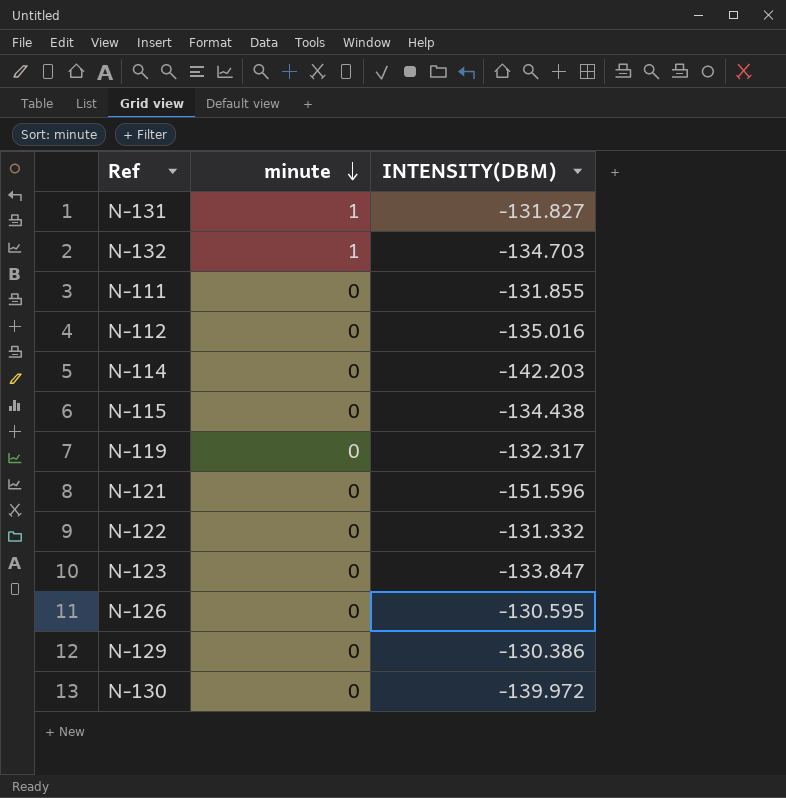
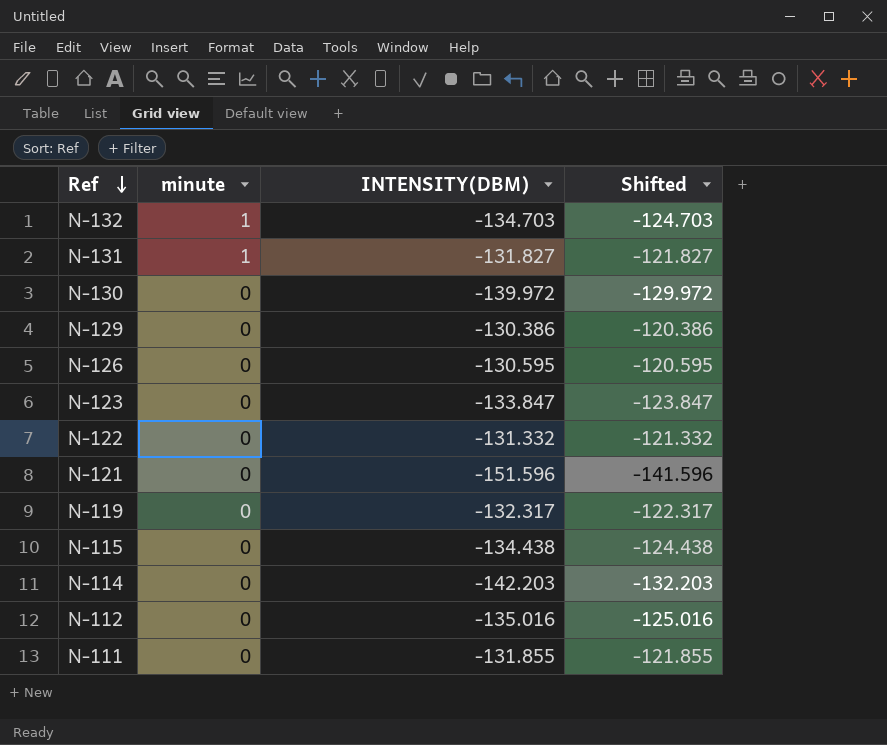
row order: minute descending -> Ref descending
column Shifted | formula: none -> [INTENSITY(DBM)] + 10

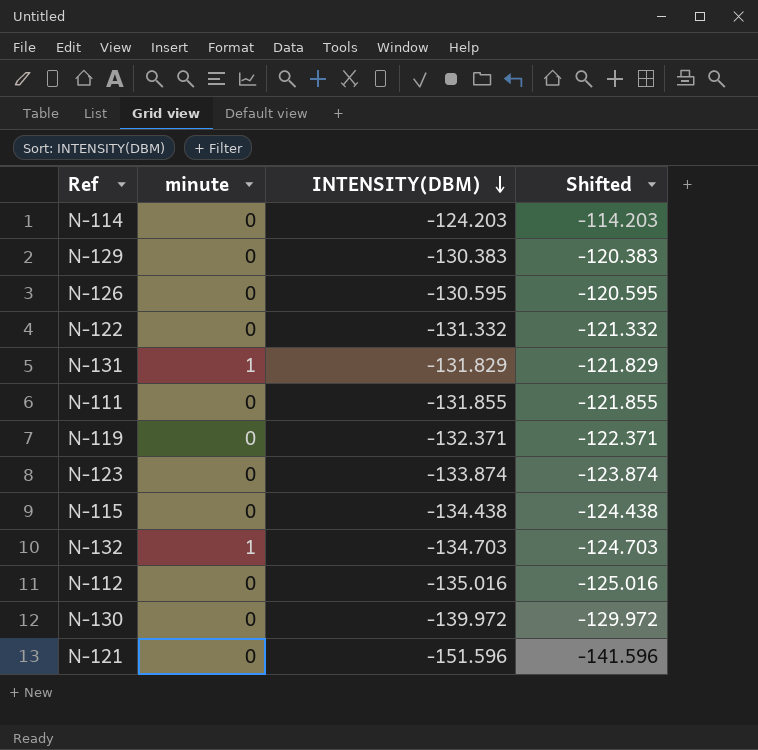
row order: Ref descending -> INTENSITY(DBM) descending
N-114 | INTENSITY(DBM): -142.203 -> -124.203
N-114 | Shifted: -132.203 -> -114.203
N-129 | INTENSITY(DBM): -130.386 -> -130.383
N-129 | Shifted: -120.386 -> -120.383
N-131 | INTENSITY(DBM): -131.827 -> -131.829
N-131 | Shifted: -121.827 -> -121.829
N-119 | INTENSITY(DBM): -132.317 -> -132.371
N-119 | Shifted: -122.317 -> -122.371
N-123 | INTENSITY(DBM): -133.847 -> -133.874
N-123 | Shifted: -123.847 -> -123.874

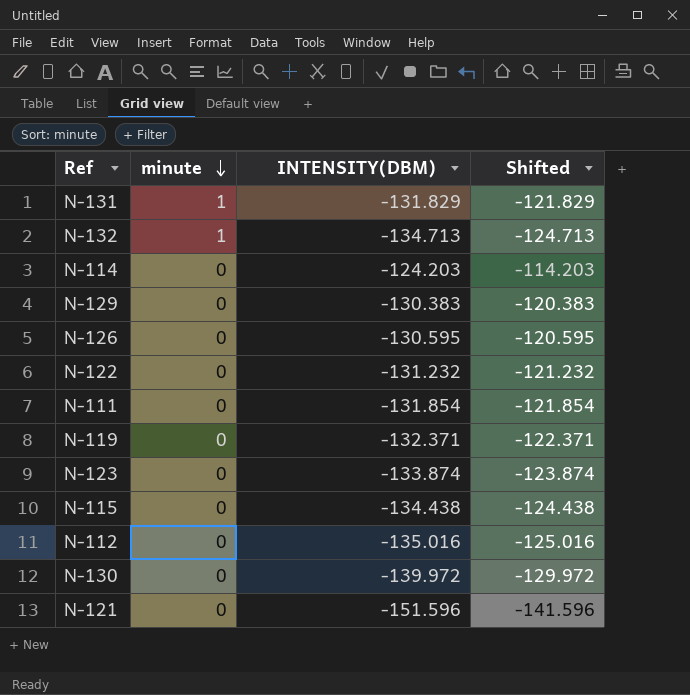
row order: INTENSITY(DBM) descending -> minute descending
N-132 | INTENSITY(DBM): -134.703 -> -134.713
N-132 | Shifted: -124.703 -> -124.713
N-122 | INTENSITY(DBM): -131.332 -> -131.232
N-122 | Shifted: -121.332 -> -121.232
N-111 | INTENSITY(DBM): -131.855 -> -131.854
N-111 | Shifted: -121.855 -> -121.854

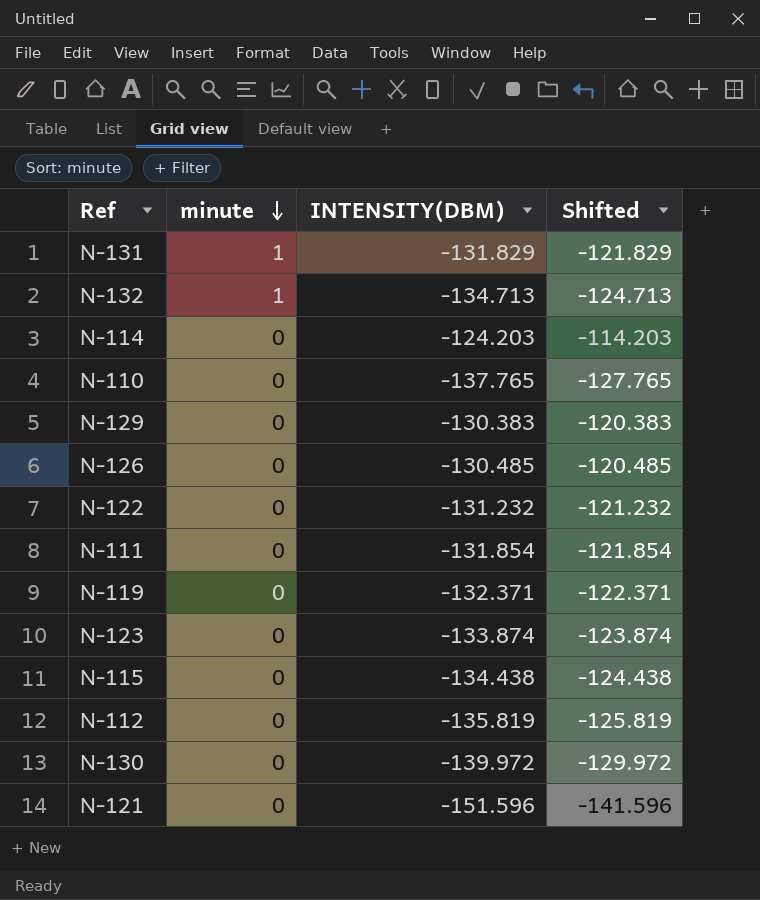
row N-110: none -> 0 | -137.765 | -127.765
N-126 | INTENSITY(DBM): -130.595 -> -130.485
N-126 | Shifted: -120.595 -> -120.485
N-112 | INTENSITY(DBM): -135.016 -> -135.819
N-112 | Shifted: -125.016 -> -125.819

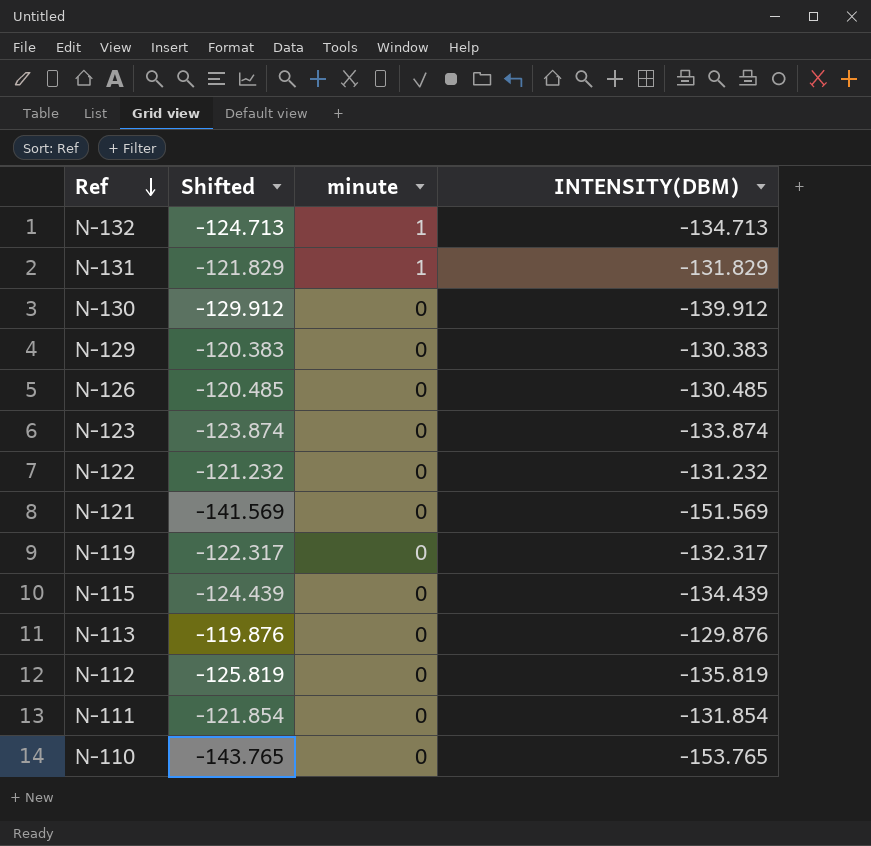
row order: minute descending -> Ref descending
column Shifted | position: 4 -> 2
row N-114: 0 | -124.203 | -114.203 -> none
N-130 | Shifted: -129.972 -> -129.912
N-130 | INTENSITY(DBM): -139.972 -> -139.912
N-121 | Shifted: -141.596 -> -141.569
N-121 | INTENSITY(DBM): -151.596 -> -151.569
N-119 | Shifted: -122.371 -> -122.317
N-119 | INTENSITY(DBM): -132.371 -> -132.317
N-115 | Shifted: -124.438 -> -124.439
N-115 | INTENSITY(DBM): -134.438 -> -134.439
row N-113: none -> -119.876 | 0 | -129.876
N-110 | Shifted: -127.765 -> -143.765
N-110 | INTENSITY(DBM): -137.765 -> -153.765

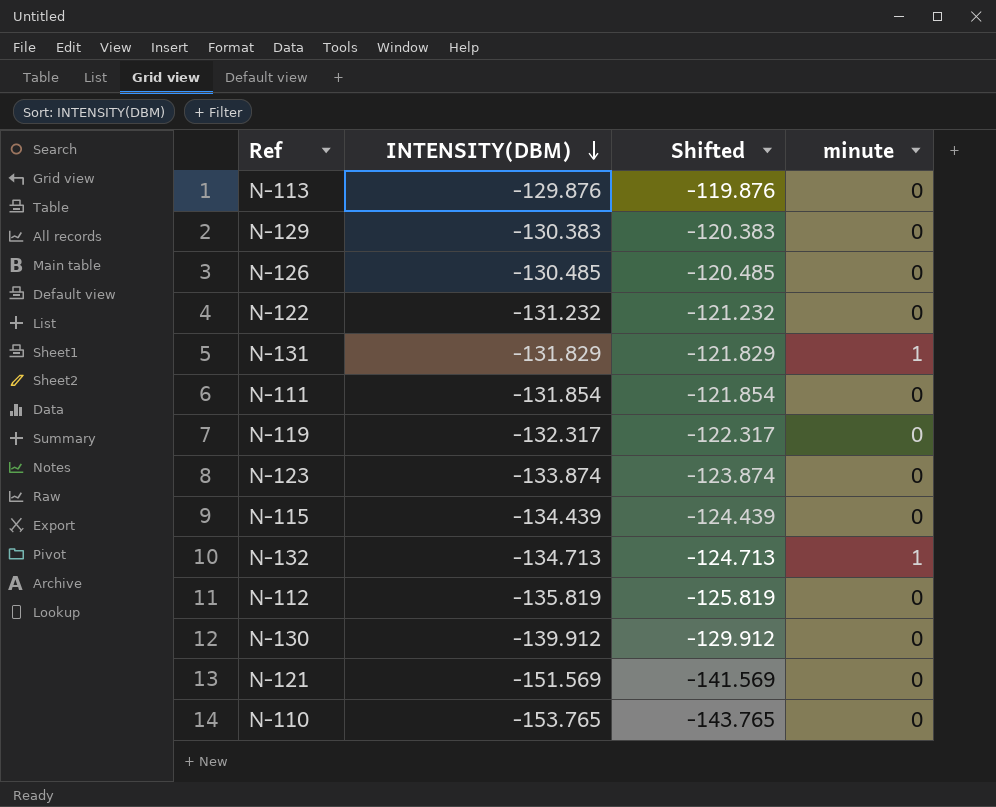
row order: Ref descending -> INTENSITY(DBM) descending
column INTENSITY(DBM) | position: 4 -> 2

